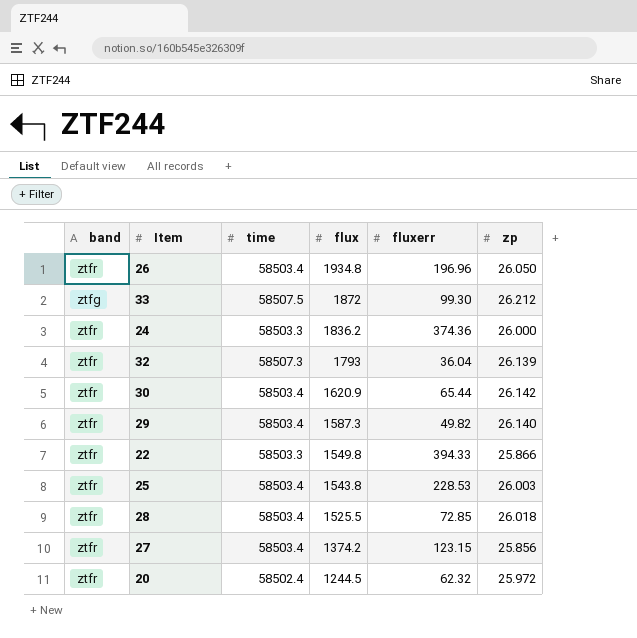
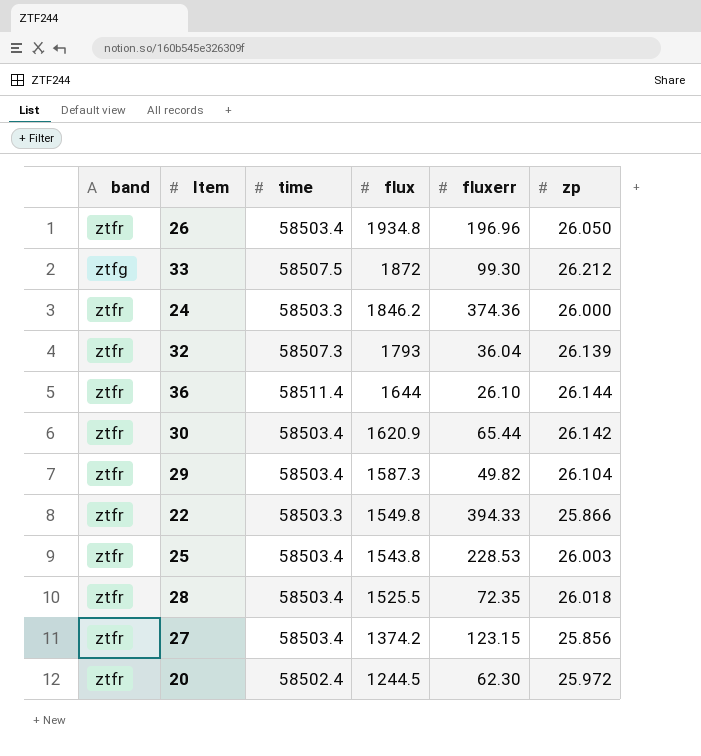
24 | flux: 1836.2 -> 1846.2
row 36: none -> ztfr | 58511.4 | 1644 | 26.10 | 26.144
29 | zp: 26.140 -> 26.104
28 | fluxerr: 72.85 -> 72.35
20 | fluxerr: 62.32 -> 62.30

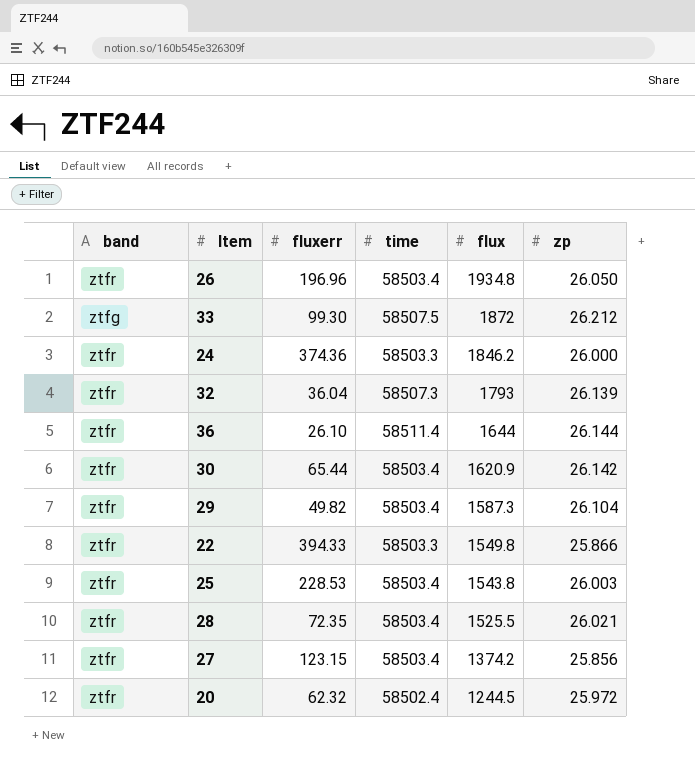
column fluxerr | position: 5 -> 3
28 | zp: 26.018 -> 26.021
20 | fluxerr: 62.30 -> 62.32

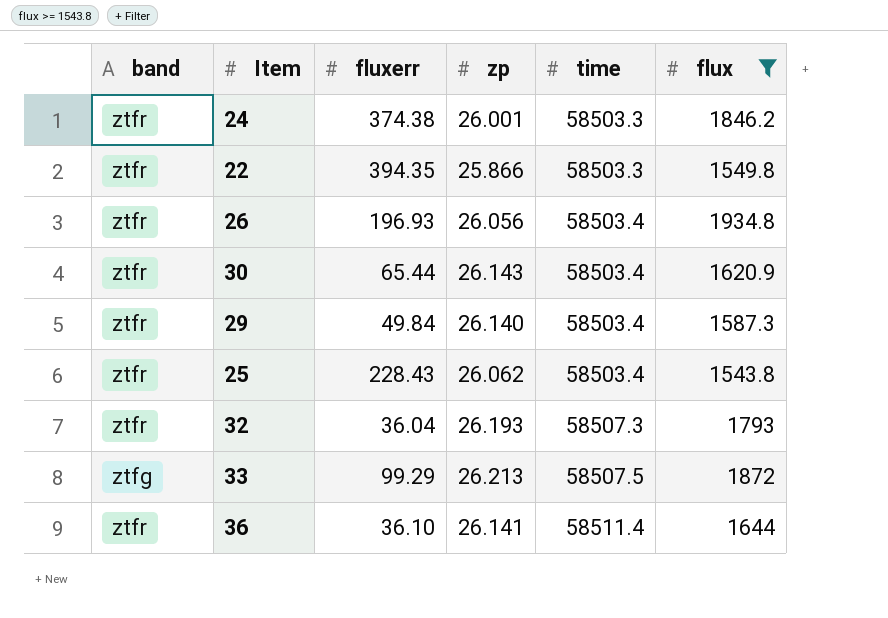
filter: none -> flux >= 1543.8
row order: flux descending -> time ascending
column zp | position: 6 -> 4
24 | fluxerr: 374.36 -> 374.38
24 | zp: 26.000 -> 26.001
22 | fluxerr: 394.33 -> 394.35
26 | fluxerr: 196.96 -> 196.93
26 | zp: 26.050 -> 26.056
30 | zp: 26.142 -> 26.143
29 | fluxerr: 49.82 -> 49.84
29 | zp: 26.104 -> 26.140
25 | fluxerr: 228.53 -> 228.43
25 | zp: 26.003 -> 26.062
32 | zp: 26.139 -> 26.193
33 | fluxerr: 99.30 -> 99.29
33 | zp: 26.212 -> 26.213
36 | fluxerr: 26.10 -> 36.10
36 | zp: 26.144 -> 26.141

